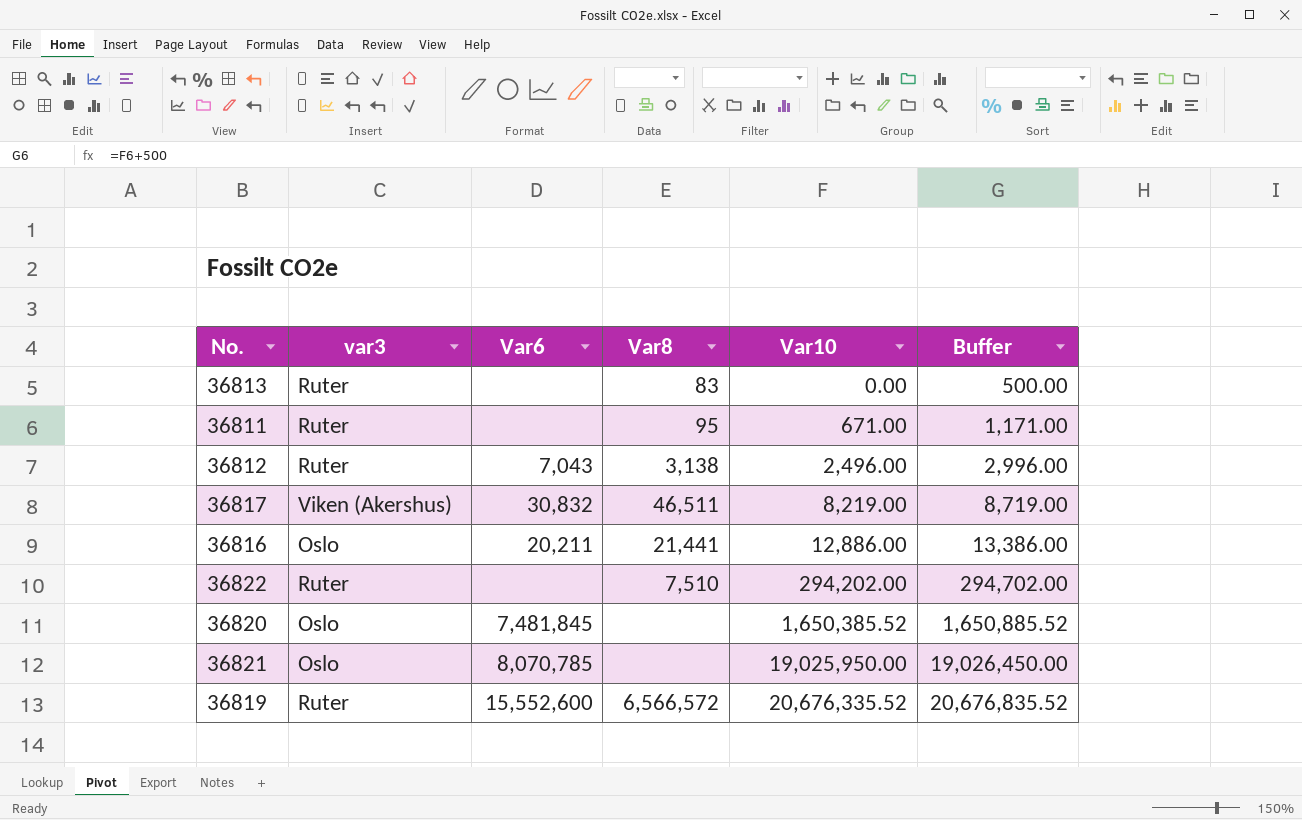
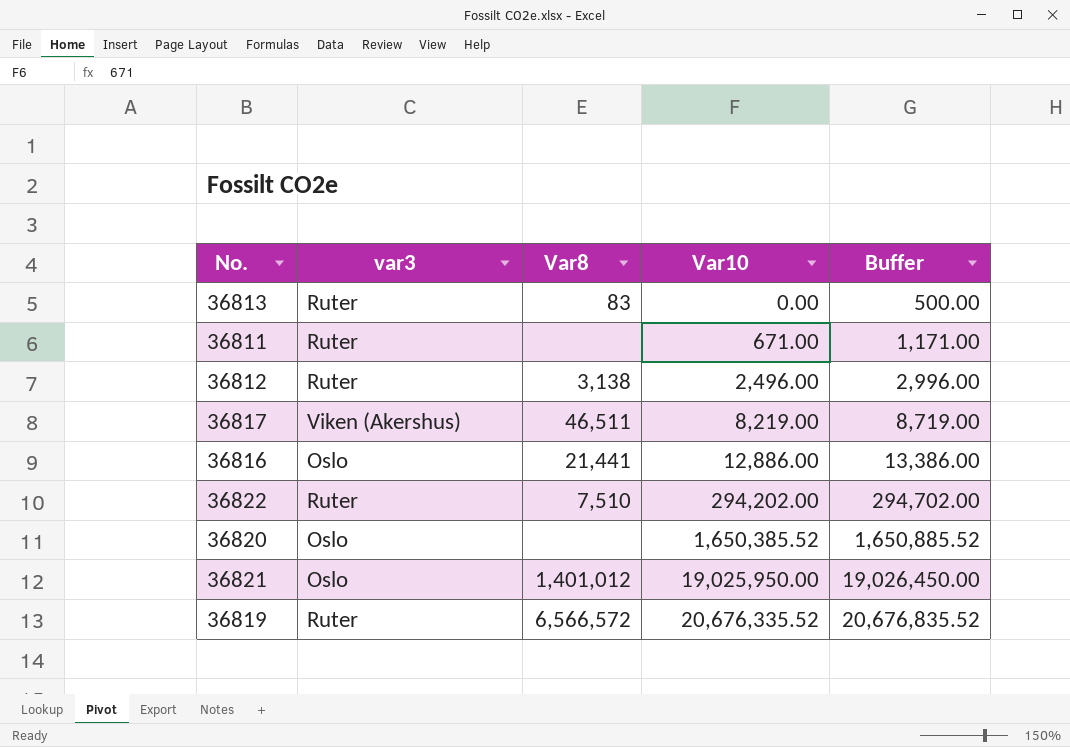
column Var6 | position: 3 -> none
36811 | Var8: 95 -> none
36821 | Var8: none -> 1,401,012

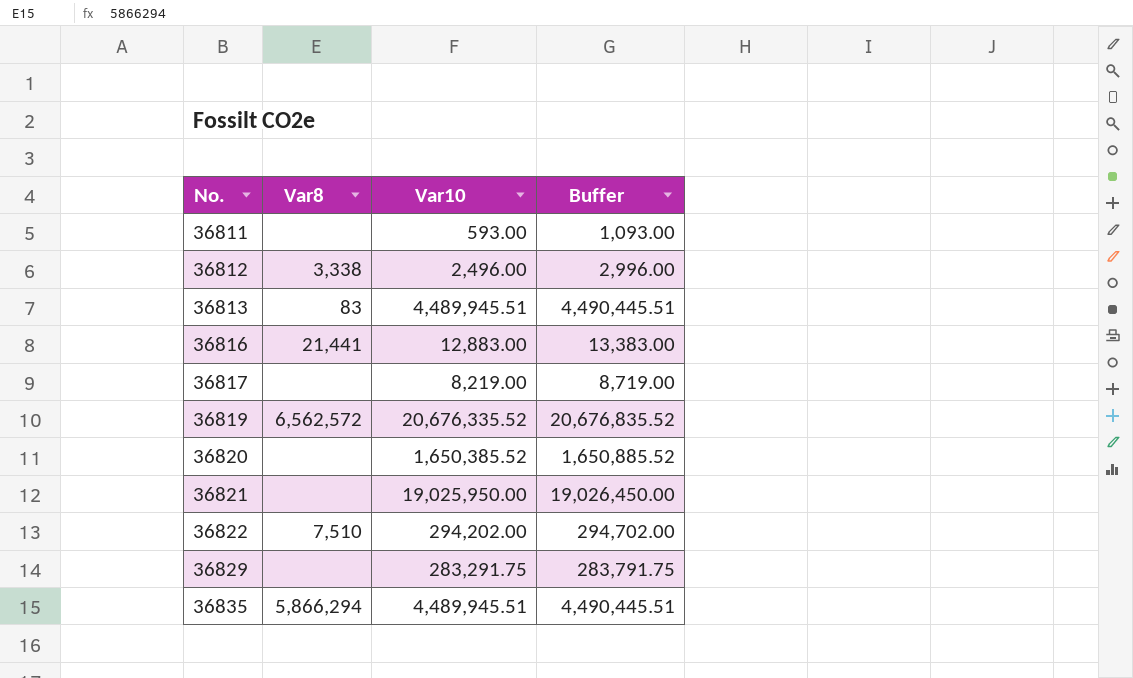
row order: Var10 ascending -> No. ascending
column var3 | position: 2 -> none
36811 | Var10: 671.00 -> 593.00
36811 | Buffer: 1,171.00 -> 1,093.00
36812 | Var8: 3,138 -> 3,338
36813 | Var10: 0.00 -> 4,489,945.51
36813 | Buffer: 500.00 -> 4,490,445.51
36816 | Var10: 12,886.00 -> 12,883.00
36816 | Buffer: 13,386.00 -> 13,383.00
36817 | Var8: 46,511 -> none
36819 | Var8: 6,566,572 -> 6,562,572
36821 | Var8: 1,401,012 -> none
row 36829: none -> none | 283,291.75 | 283,791.75
row 36835: none -> 5,866,294 | 4,489,945.51 | 4,490,445.51

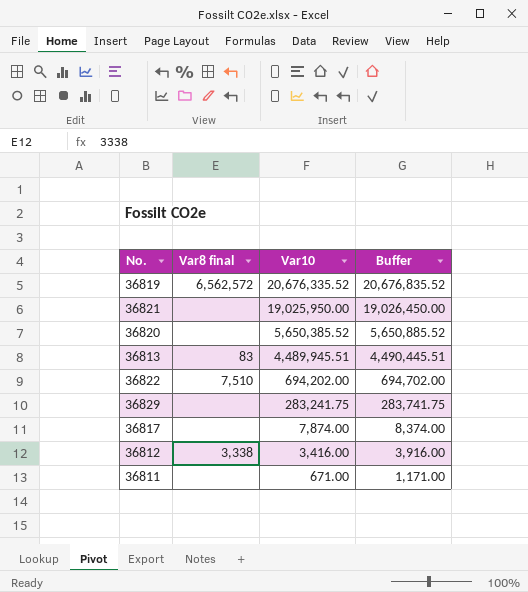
row order: No. ascending -> Var10 descending
column name: Var8 -> Var8 final
row 36816: 21,441 | 12,883.00 | 13,383.00 -> none
row 36835: 5,866,294 | 4,489,945.51 | 4,490,445.51 -> none
36820 | Var10: 1,650,385.52 -> 5,650,385.52
36820 | Buffer: 1,650,885.52 -> 5,650,885.52
36822 | Var10: 294,202.00 -> 694,202.00
36822 | Buffer: 294,702.00 -> 694,702.00
36829 | Var10: 283,291.75 -> 283,241.75
36829 | Buffer: 283,791.75 -> 283,741.75
36817 | Var10: 8,219.00 -> 7,874.00
36817 | Buffer: 8,719.00 -> 8,374.00
36812 | Var10: 2,496.00 -> 3,416.00
36812 | Buffer: 2,996.00 -> 3,916.00
36811 | Var10: 593.00 -> 671.00
36811 | Buffer: 1,093.00 -> 1,171.00

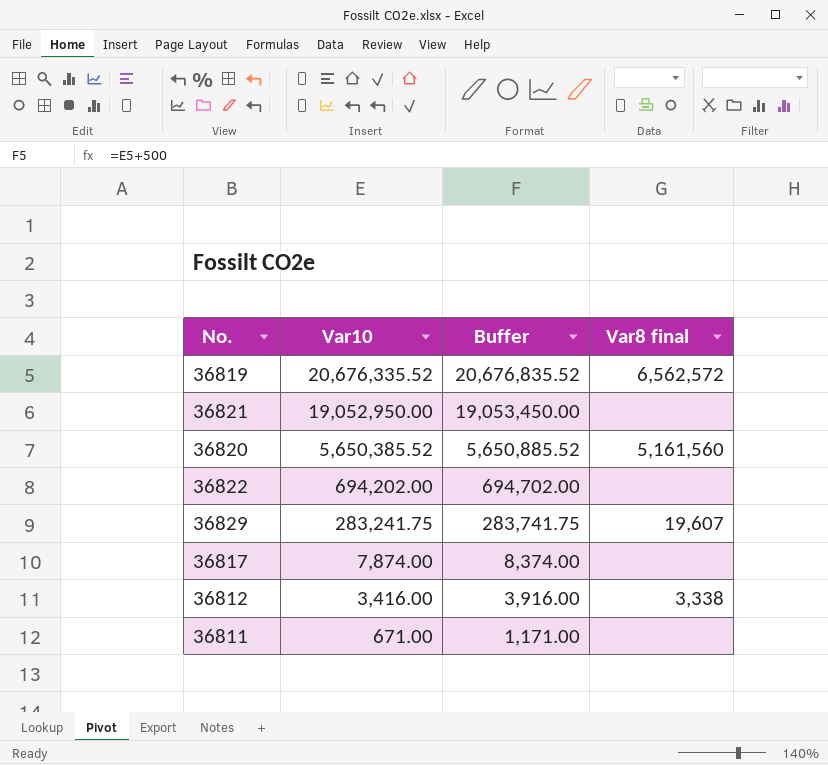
column Var8 final | position: 2 -> 4
row 36813: 83 | 4,489,945.51 | 4,490,445.51 -> none
36821 | Var10: 19,025,950.00 -> 19,052,950.00
36821 | Buffer: 19,026,450.00 -> 19,053,450.00
36820 | Var8 final: none -> 5,161,560
36822 | Var8 final: 7,510 -> none
36829 | Var8 final: none -> 19,607

